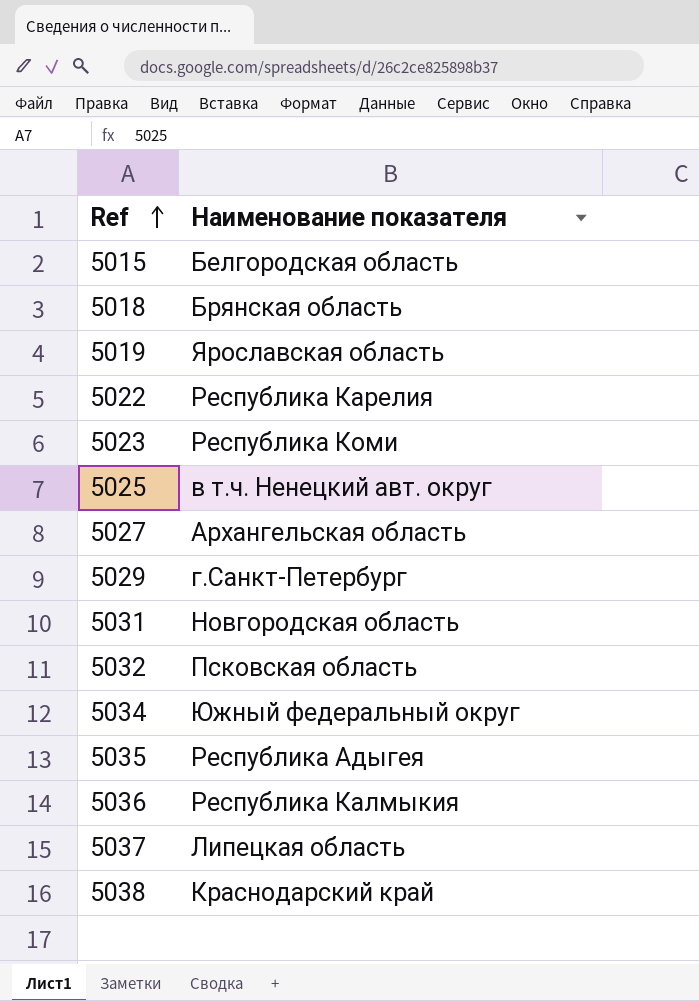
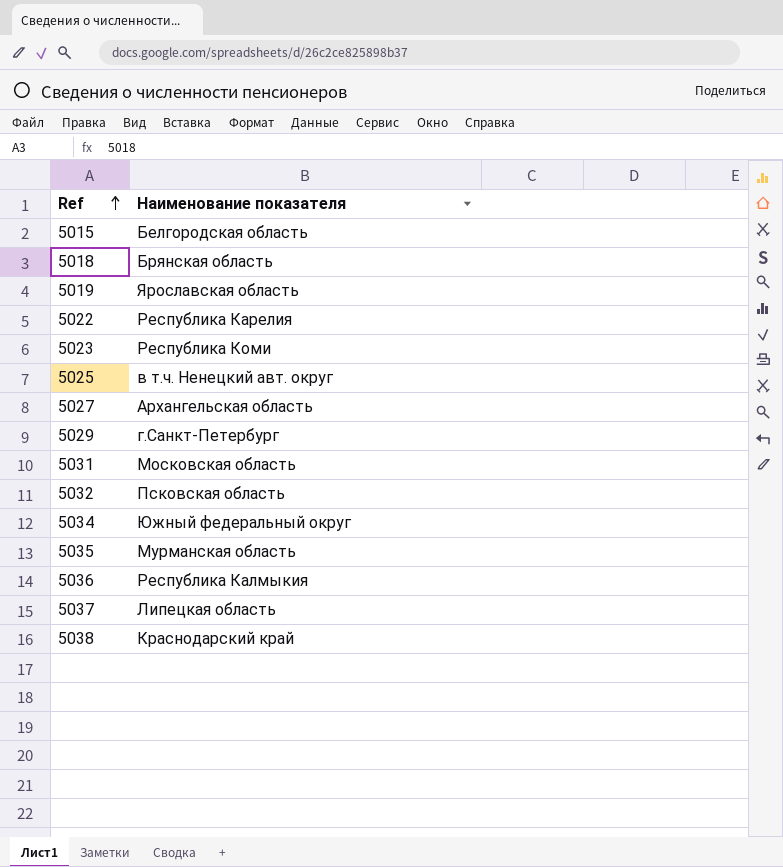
5031 | Наименование показателя: Новгородская область -> Московская область
5035 | Наименование показателя: Республика Адыгея -> Мурманская область

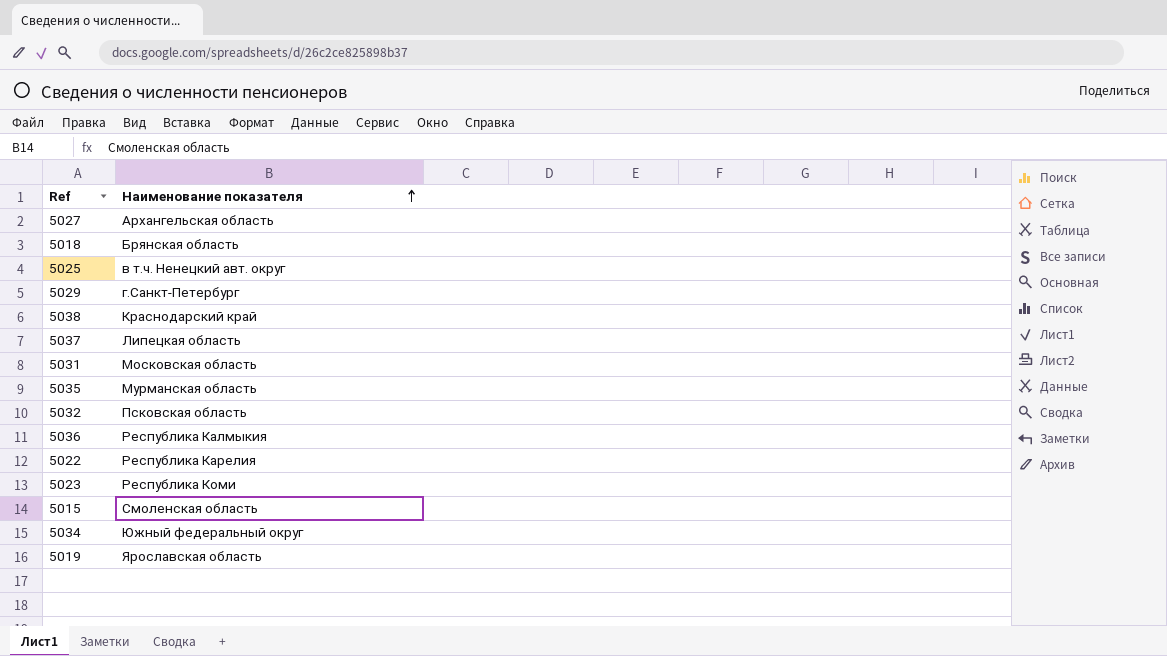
row order: Ref ascending -> Наименование показателя ascending
5015 | Наименование показателя: Белгородская область -> Смоленская область

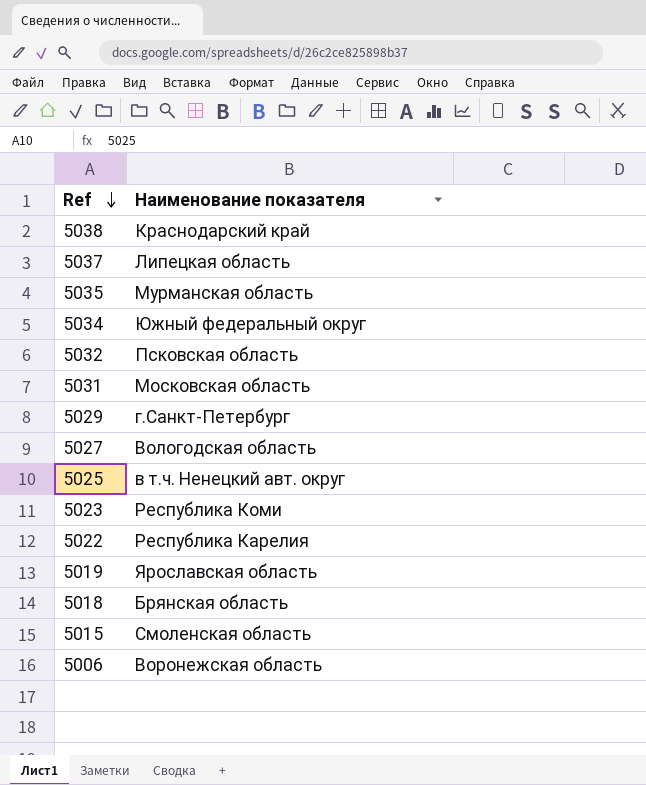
row order: Наименование показателя ascending -> Ref descending
row 5036: Республика Калмыкия -> none
5027 | Наименование показателя: Архангельская область -> Вологодская область
row 5006: none -> Воронежская область

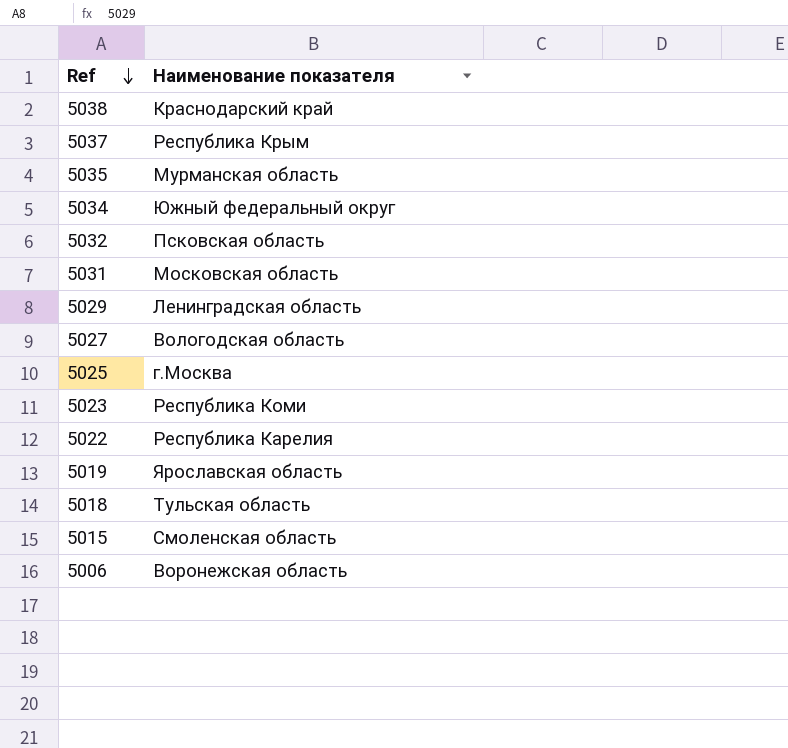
5037 | Наименование показателя: Липецкая область -> Республика Крым
5029 | Наименование показателя: г.Санкт-Петербург -> Ленинградская область
5025 | Наименование показателя: в т.ч. Ненецкий авт. округ -> г.Москва
5018 | Наименование показателя: Брянская область -> Тульская область

